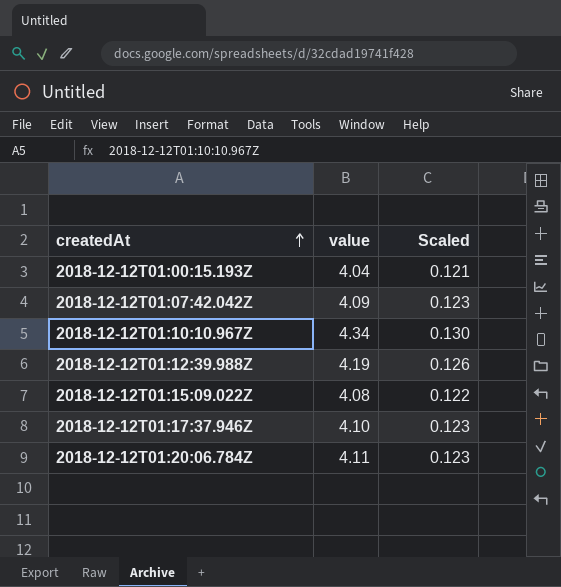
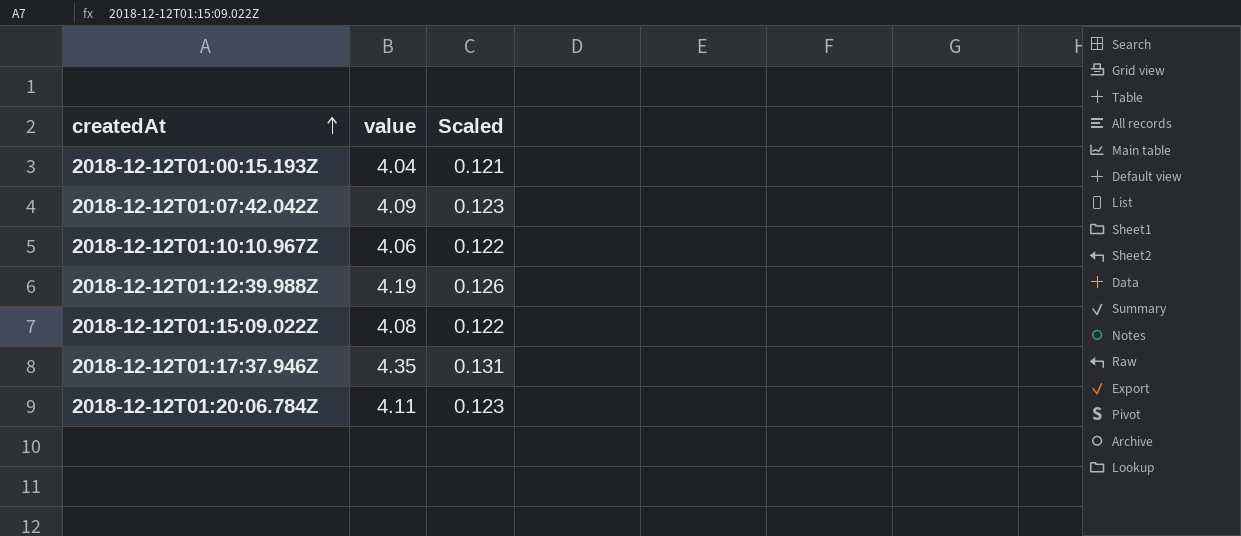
2018-12-12T01:10:10.967Z | value: 4.34 -> 4.06
2018-12-12T01:10:10.967Z | Scaled: 0.130 -> 0.122
2018-12-12T01:17:37.946Z | value: 4.10 -> 4.35
2018-12-12T01:17:37.946Z | Scaled: 0.123 -> 0.131

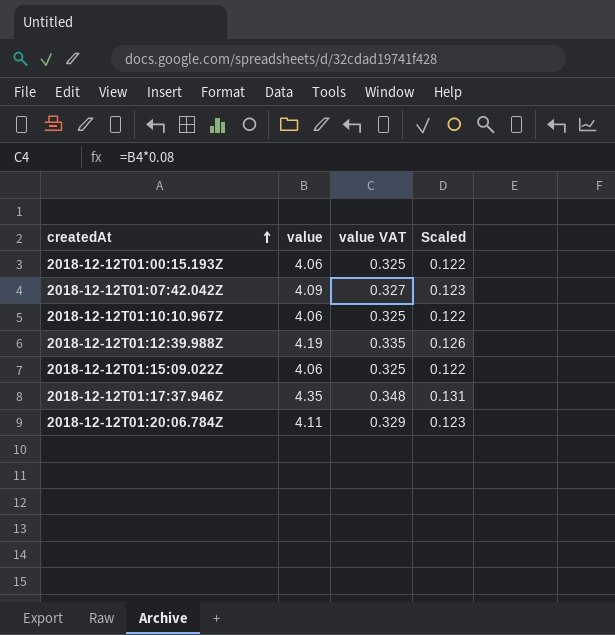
column value VAT | formula: none -> [value] * 0.08
2018-12-12T01:00:15.193Z | value: 4.04 -> 4.06
2018-12-12T01:00:15.193Z | Scaled: 0.121 -> 0.122
2018-12-12T01:15:09.022Z | value: 4.08 -> 4.06

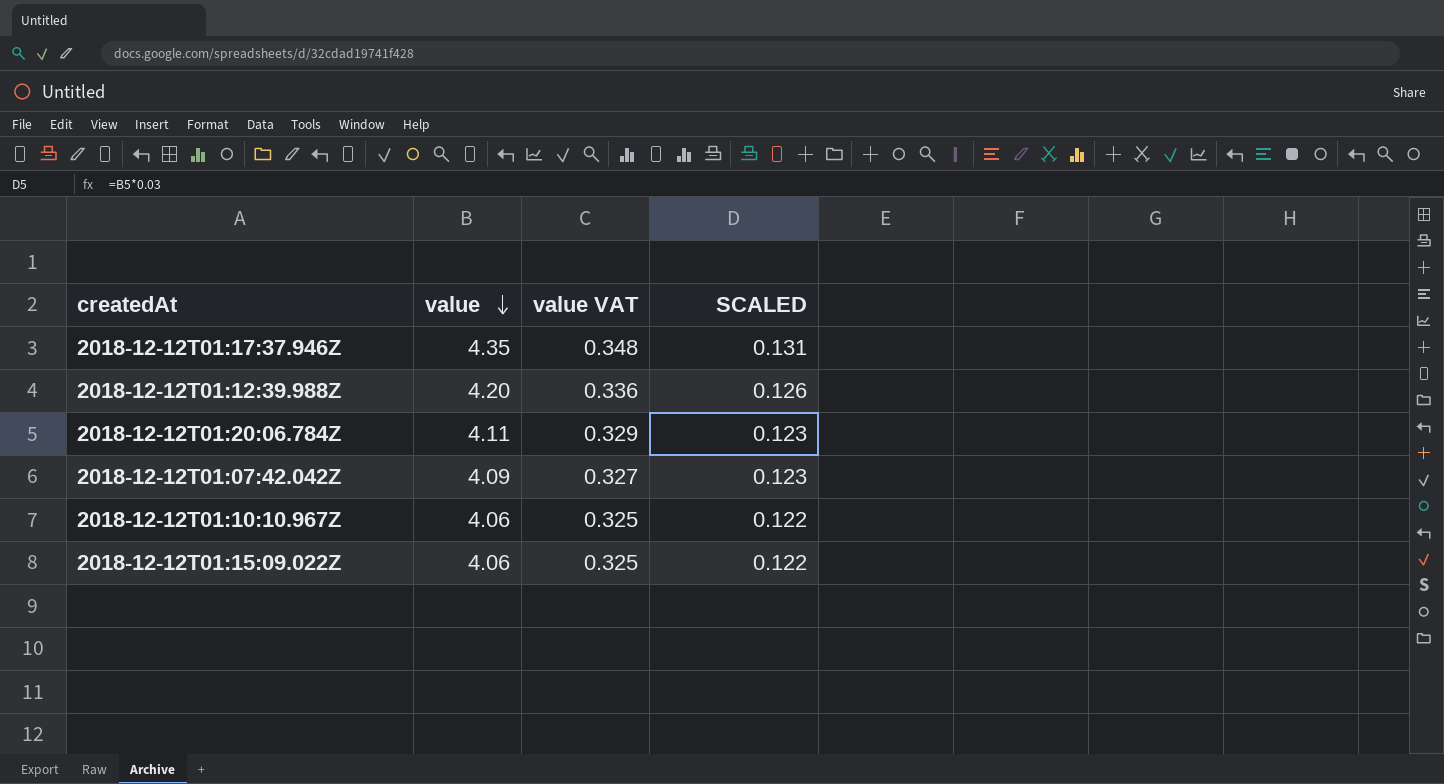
row order: createdAt ascending -> value descending
column name: Scaled -> SCALED
row 2018-12-12T01:00:15.193Z: 4.06 | 0.325 | 0.122 -> none
2018-12-12T01:12:39.988Z | value: 4.19 -> 4.20
2018-12-12T01:12:39.988Z | value VAT: 0.335 -> 0.336

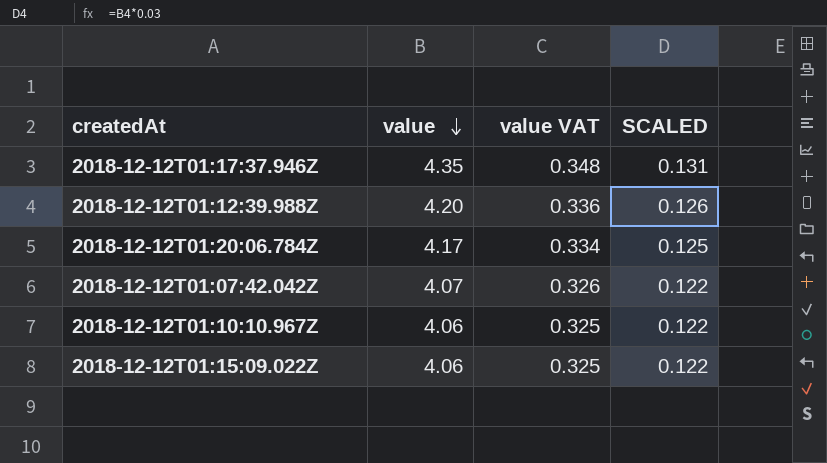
2018-12-12T01:20:06.784Z | value: 4.11 -> 4.17
2018-12-12T01:20:06.784Z | value VAT: 0.329 -> 0.334
2018-12-12T01:20:06.784Z | SCALED: 0.123 -> 0.125
2018-12-12T01:07:42.042Z | value: 4.09 -> 4.07
2018-12-12T01:07:42.042Z | value VAT: 0.327 -> 0.326
2018-12-12T01:07:42.042Z | SCALED: 0.123 -> 0.122

